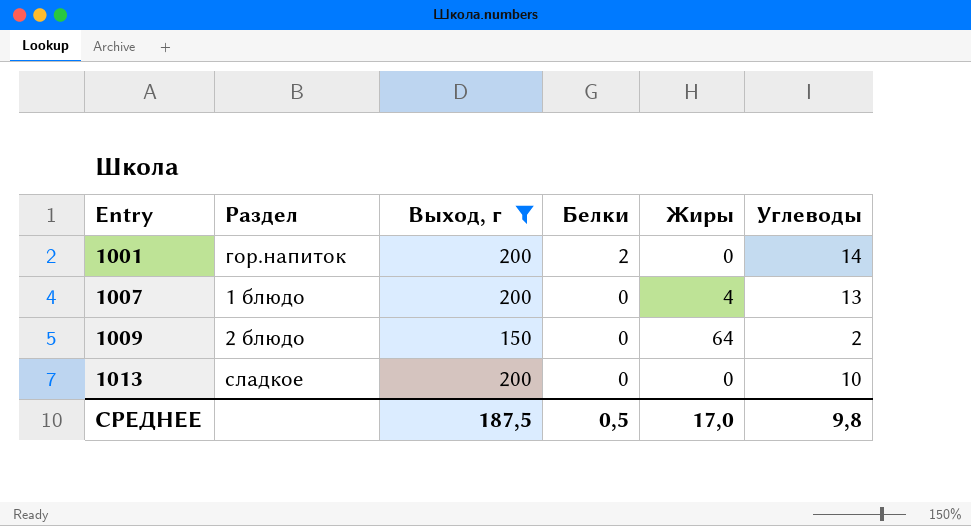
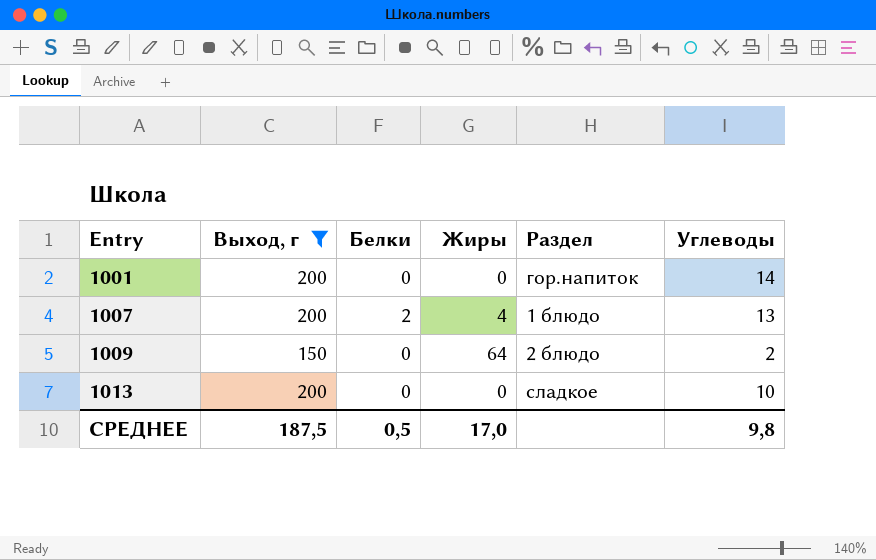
column Раздел | position: 2 -> 5
1001 | Белки: 2 -> 0
1007 | Белки: 0 -> 2

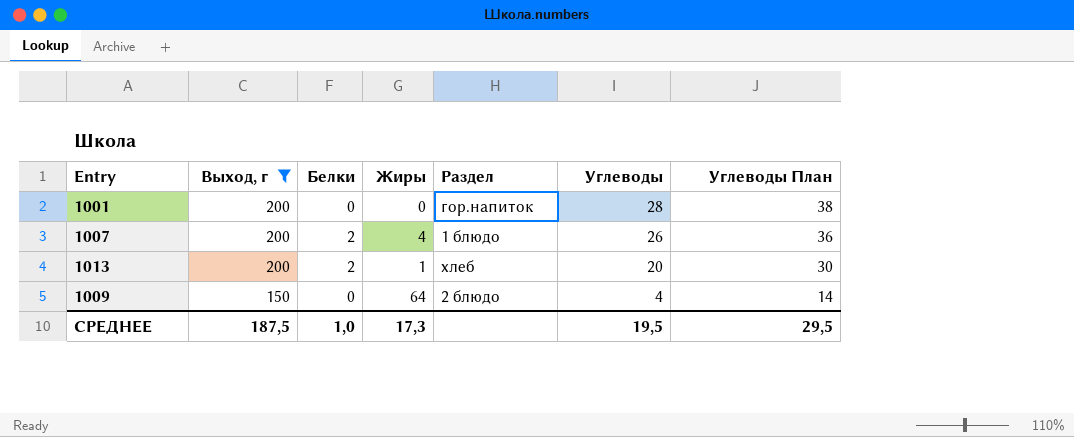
row order: Entry ascending -> Выход, г descending
column Углеводы План | formula: none -> [Углеводы] + 10
1001 | Углеводы: 14 -> 28
1007 | Углеводы: 13 -> 26
1013 | Белки: 0 -> 2
1013 | Жиры: 0 -> 1
1013 | Раздел: сладкое -> хлеб
1013 | Углеводы: 10 -> 20
1009 | Углеводы: 2 -> 4
СРЕДНЕЕ | Белки: 0,5 -> 1,0
СРЕДНЕЕ | Жиры: 17,0 -> 17,3
СРЕДНЕЕ | Углеводы: 9,8 -> 19,5

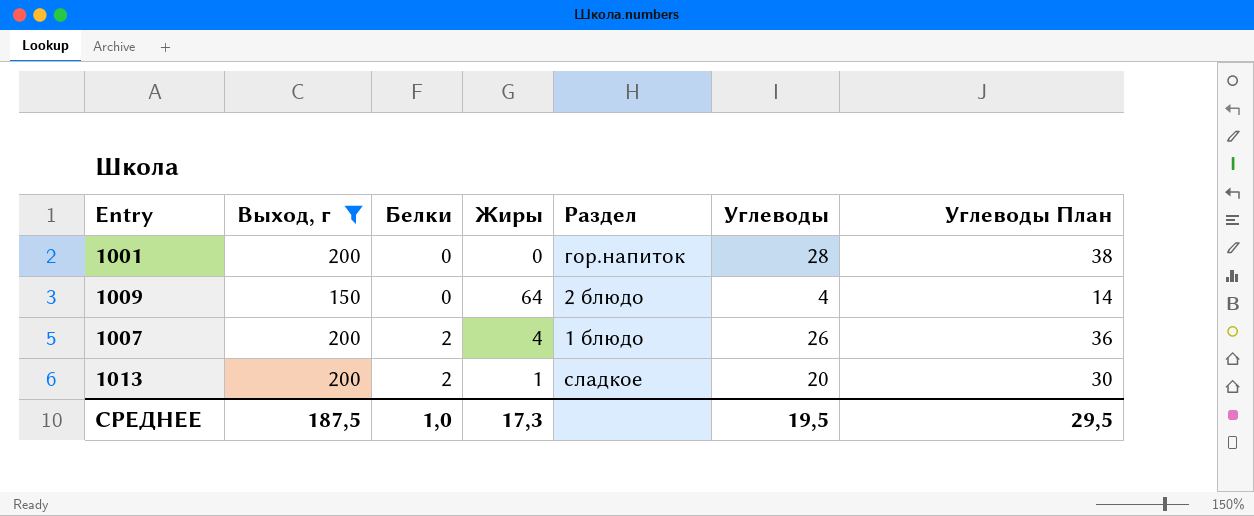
row order: Выход, г descending -> Белки ascending
1013 | Раздел: хлеб -> сладкое

